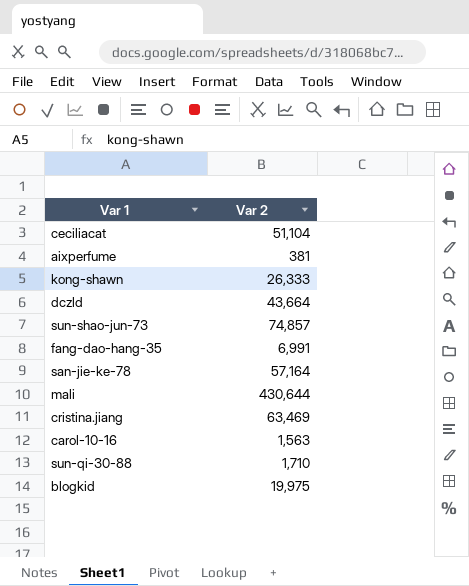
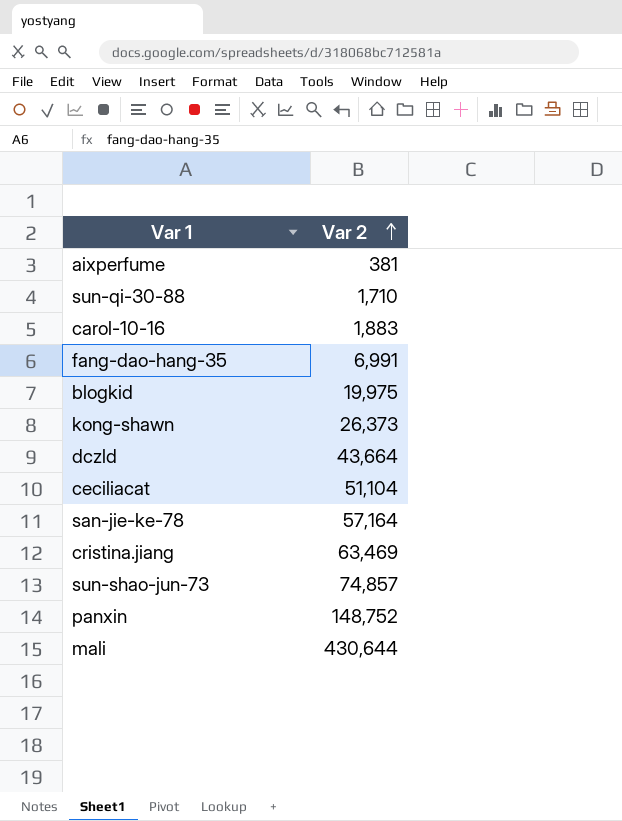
row order: none -> Var 2 ascending
carol-10-16 | Var 2: 1,563 -> 1,883
kong-shawn | Var 2: 26,333 -> 26,373
row panxin: none -> 148,752

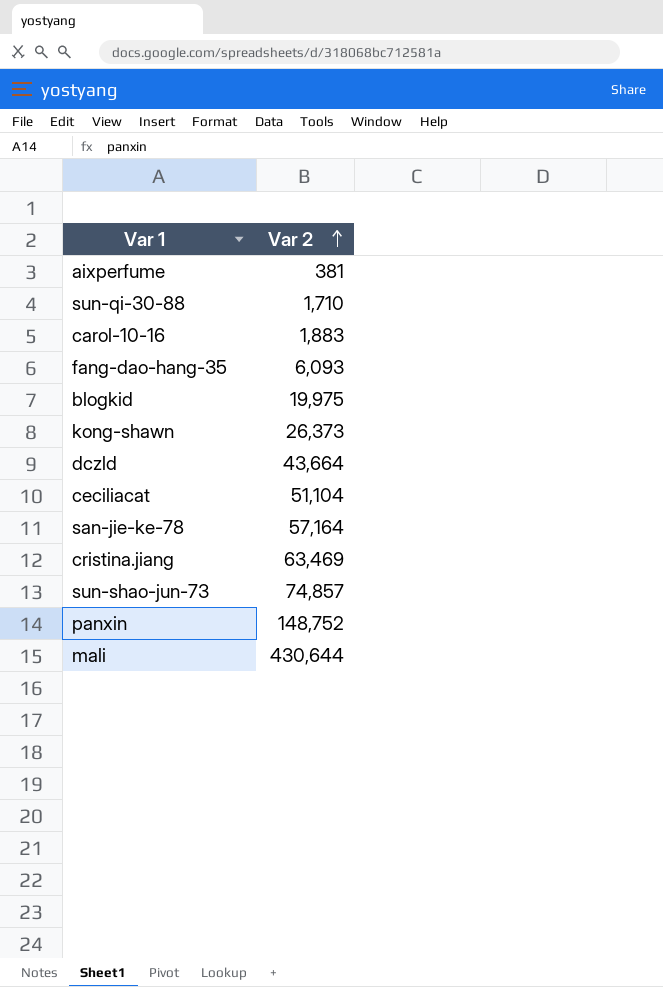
fang-dao-hang-35 | Var 2: 6,991 -> 6,093

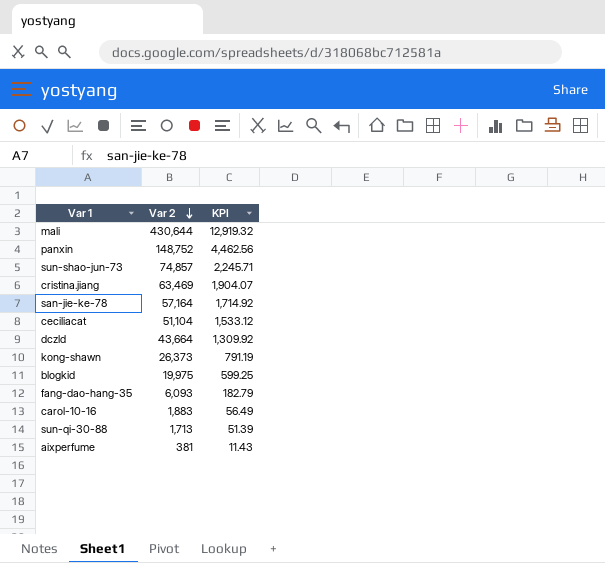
row order: Var 2 ascending -> Var 2 descending
column KPI | formula: none -> [Var 2] * 0.03
sun-qi-30-88 | Var 2: 1,710 -> 1,713

